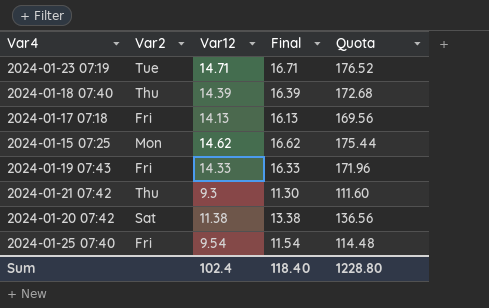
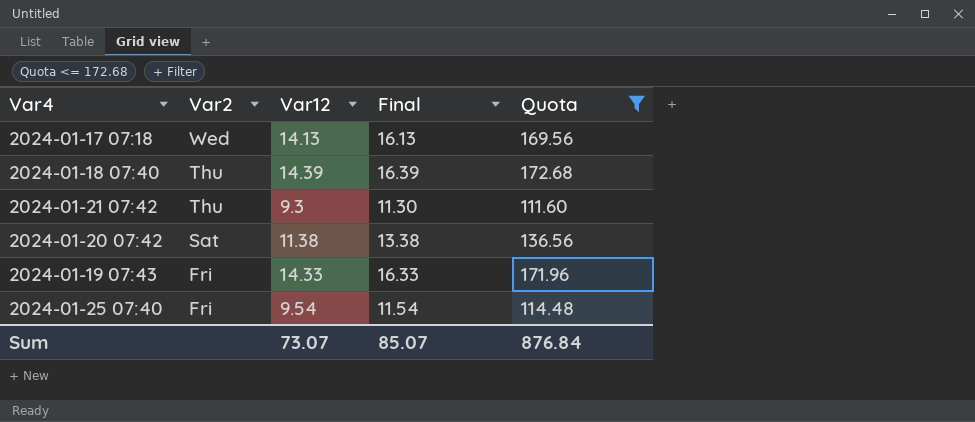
filter: none -> Quota <= 172.68
row order: none -> Var2 descending
2024-01-17 07:18 | Var2: Fri -> Wed
Sum | Var12: 102.4 -> 73.07
Sum | Final: 118.40 -> 85.07
Sum | Quota: 1228.80 -> 876.84

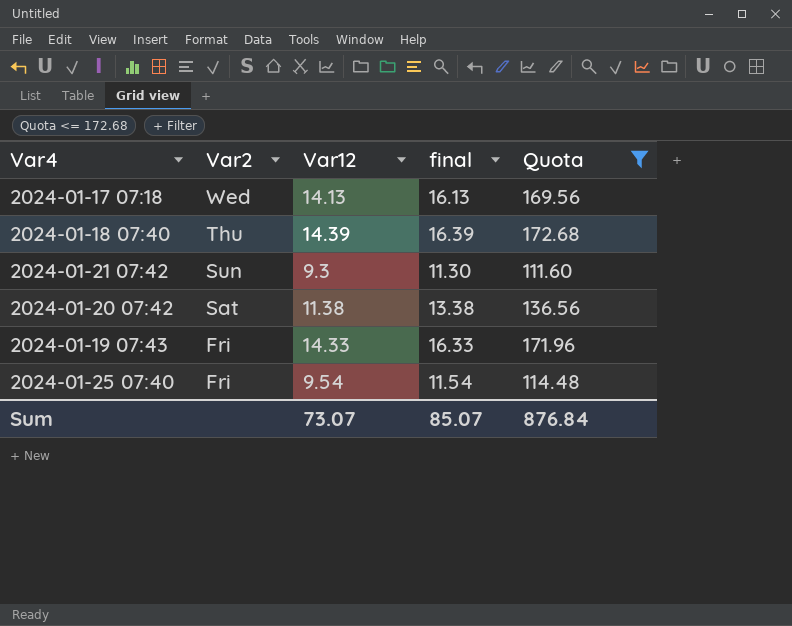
column name: Final -> final
2024-01-21 07:42 | Var2: Thu -> Sun

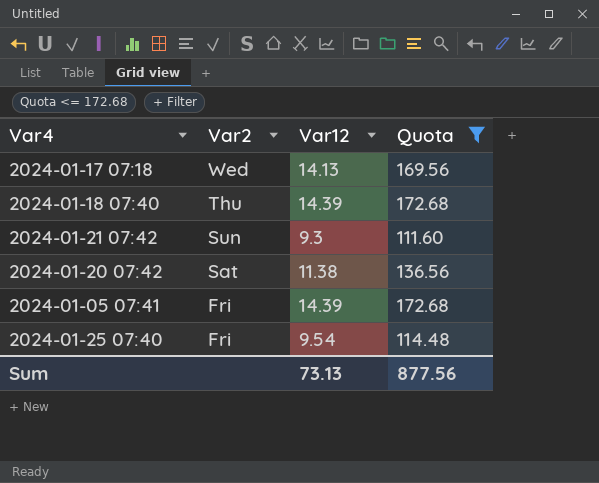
column final | formula: [Var12] + 2 -> none
row 2024-01-19 07:43: Fri | 14.33 | 16.33 | 171.96 -> none
row 2024-01-05 07:41: none -> Fri | 14.39 | 172.68
Sum | Var12: 73.07 -> 73.13
Sum | Quota: 876.84 -> 877.56

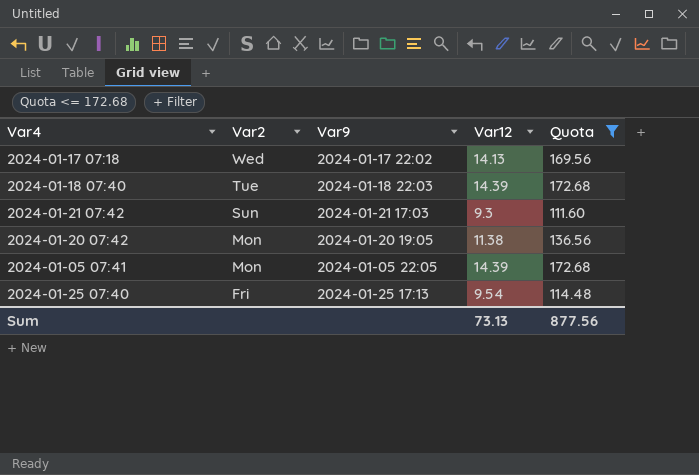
column Var9 | position: none -> 3
2024-01-18 07:40 | Var2: Thu -> Tue
2024-01-20 07:42 | Var2: Sat -> Mon
2024-01-05 07:41 | Var2: Fri -> Mon

